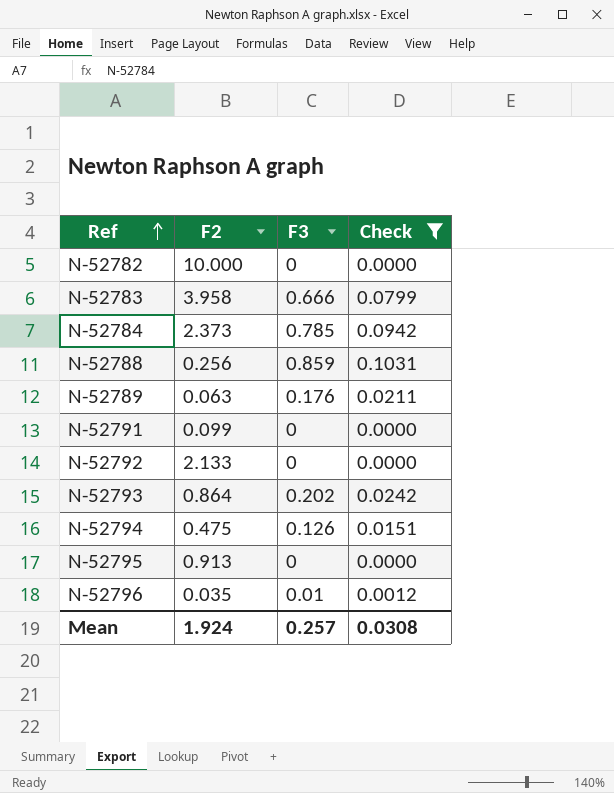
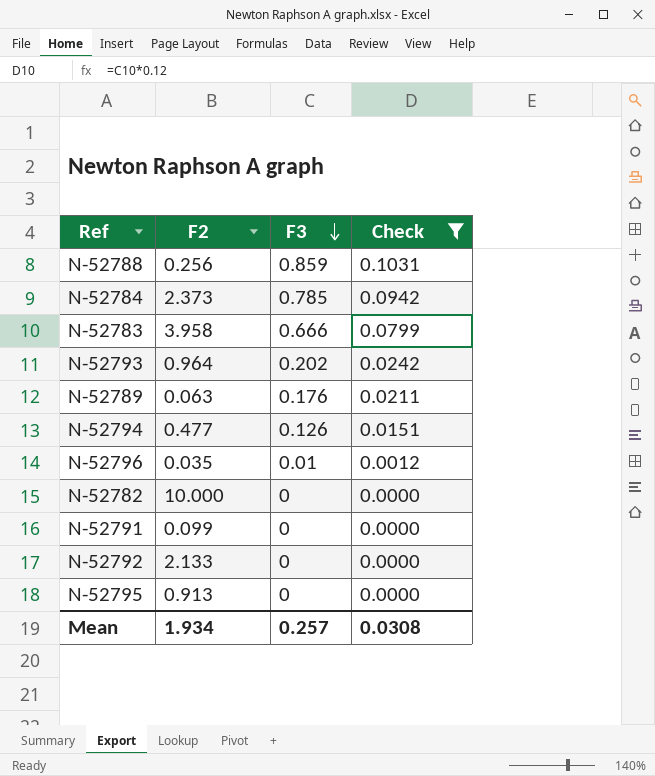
row order: Ref ascending -> F3 descending
N-52793 | F2: 0.864 -> 0.964
N-52794 | F2: 0.475 -> 0.477
Mean | F2: 1.924 -> 1.934

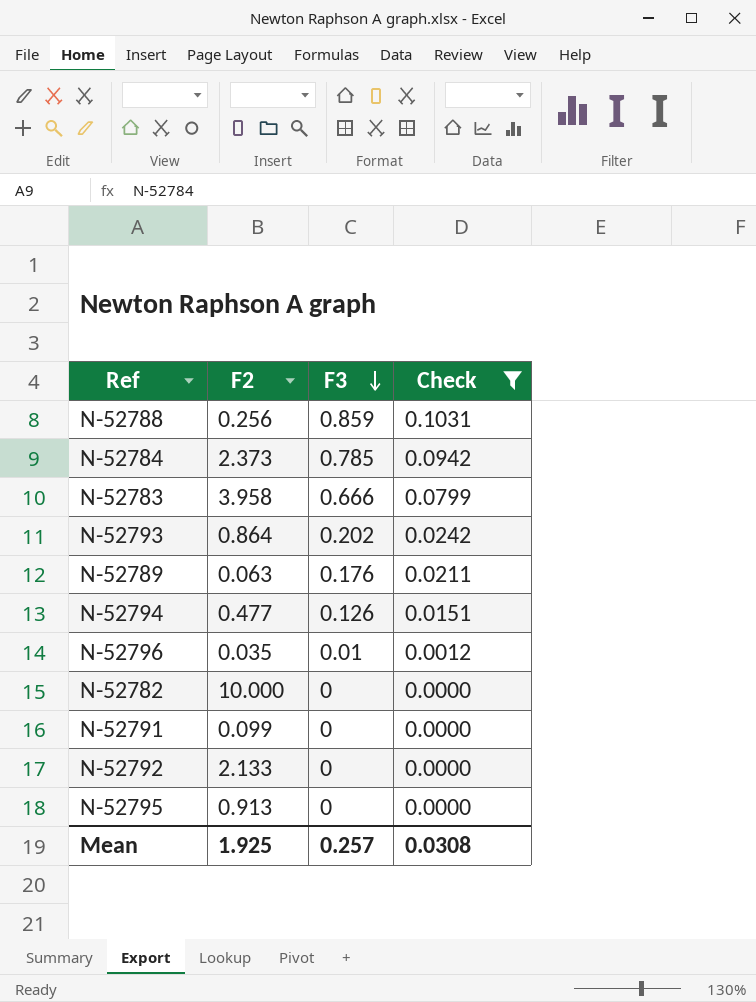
N-52793 | F2: 0.964 -> 0.864
Mean | F2: 1.934 -> 1.925

